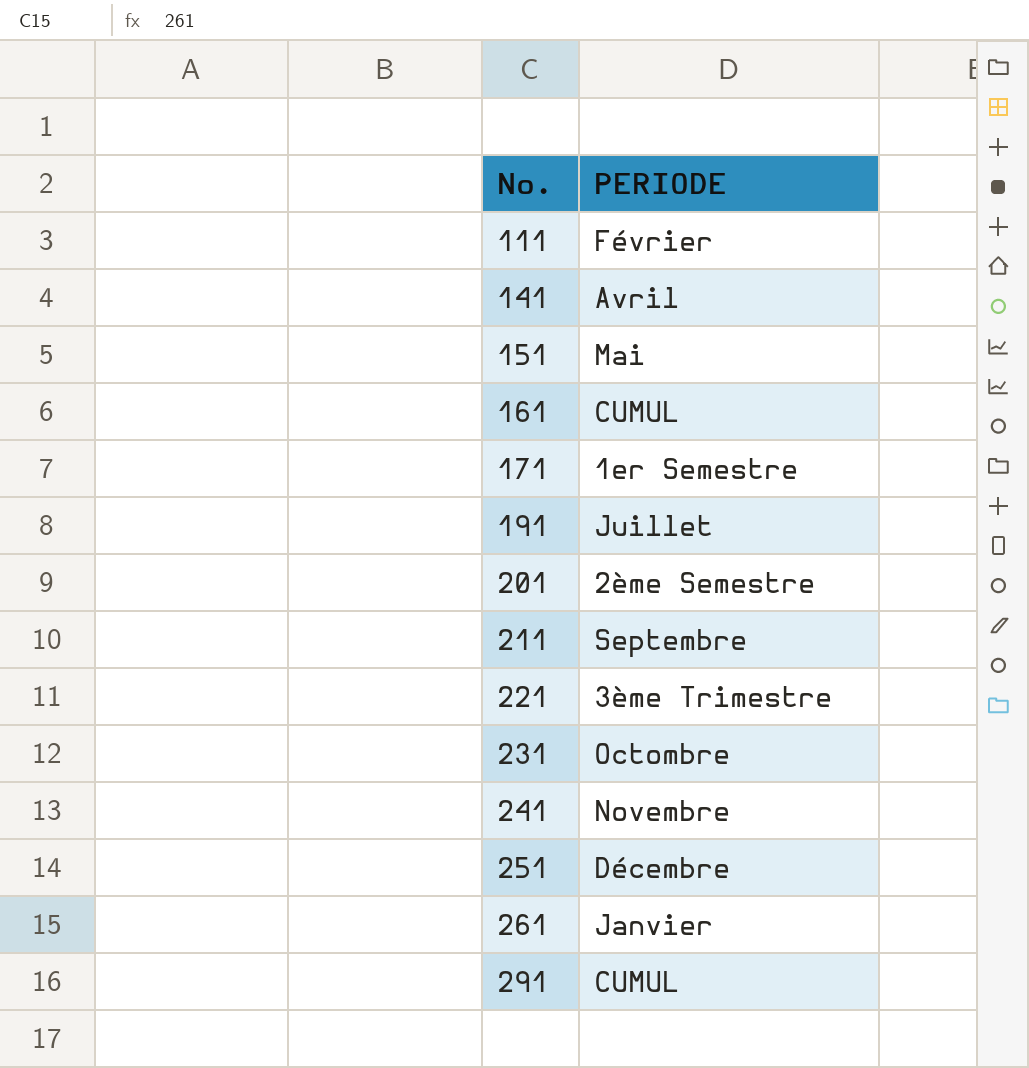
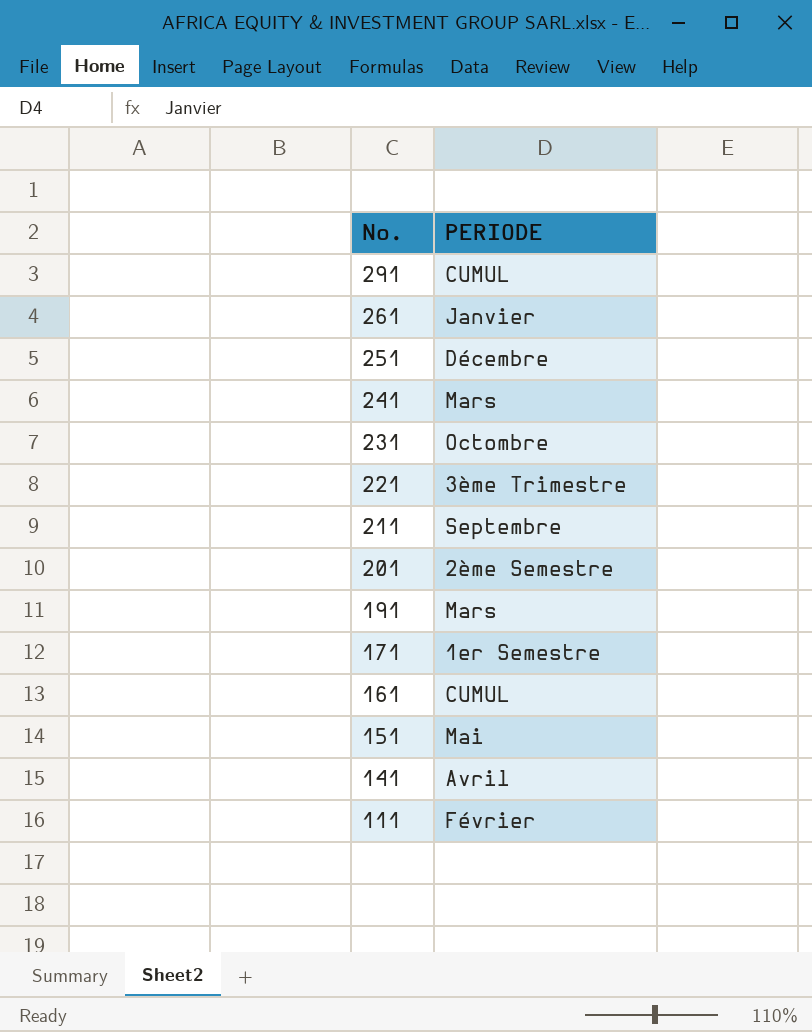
row order: No. ascending -> No. descending
241 | PERIODE: Novembre -> Mars
191 | PERIODE: Juillet -> Mars

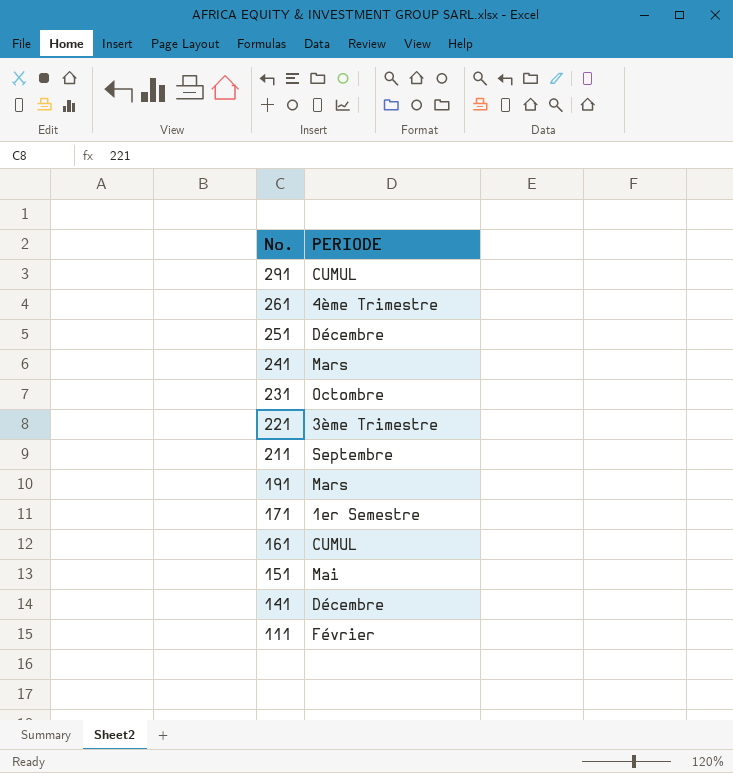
row 201: 2ème Semestre -> none
261 | PERIODE: Janvier -> 4ème Trimestre
141 | PERIODE: Avril -> Décembre

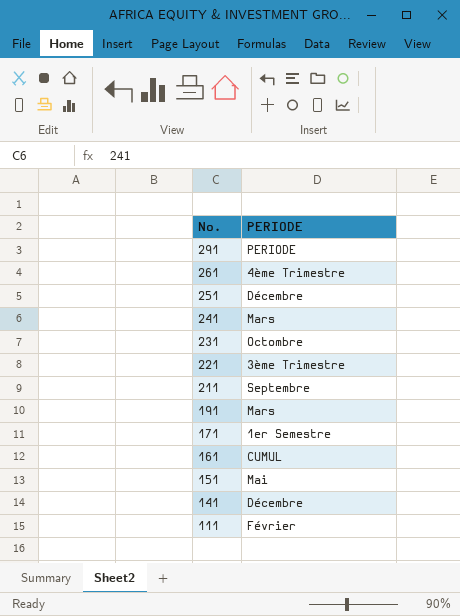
291 | PERIODE: CUMUL -> PERIODE

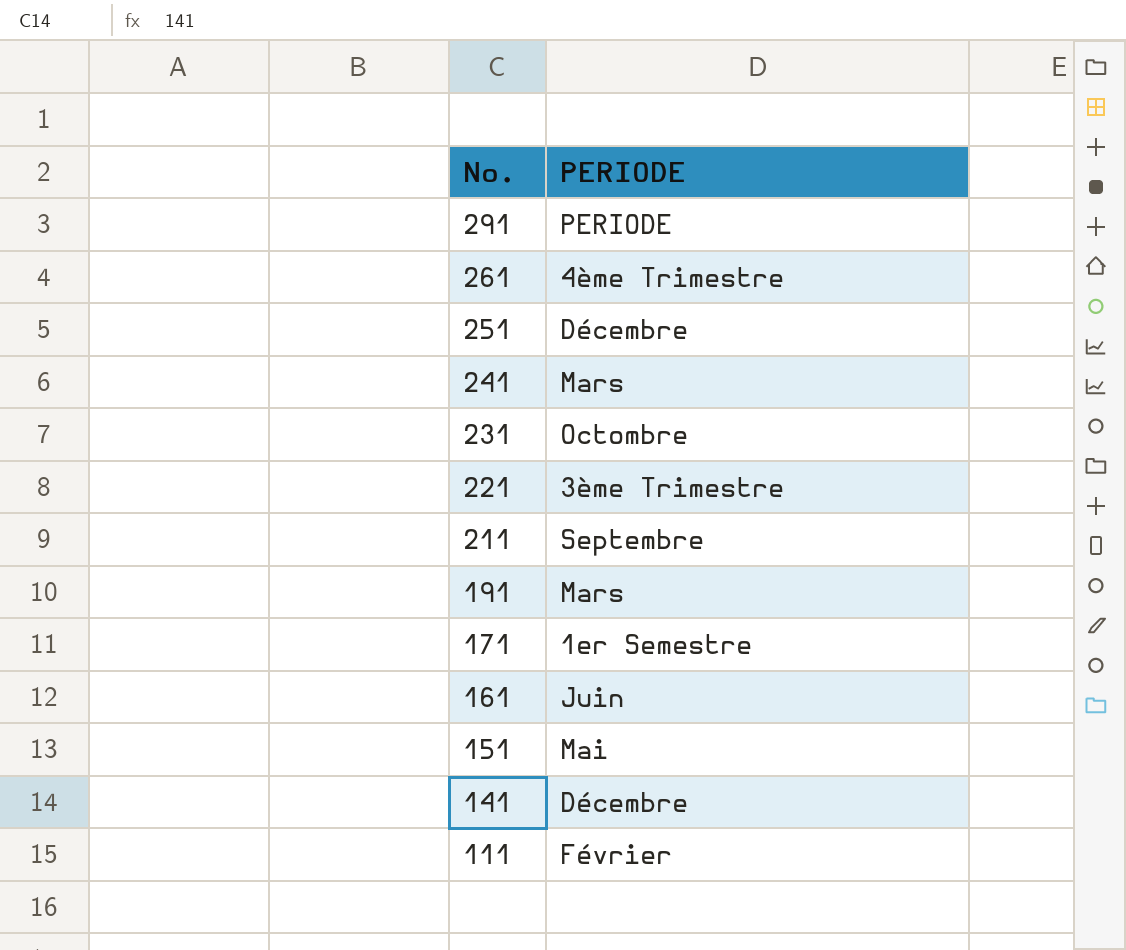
161 | PERIODE: CUMUL -> Juin

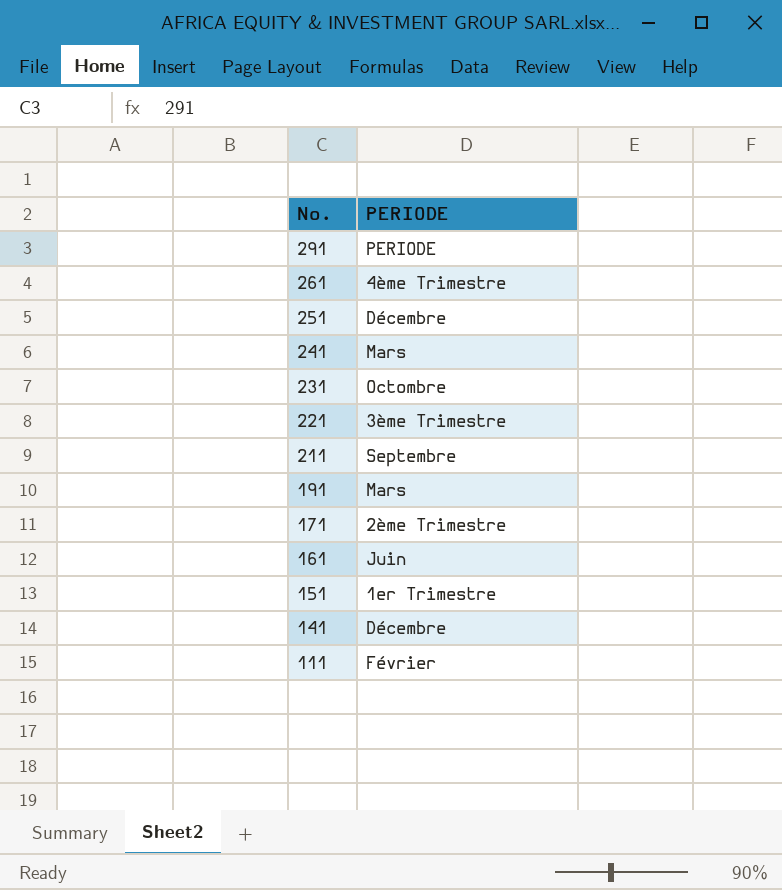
171 | PERIODE: 1er Semestre -> 2ème Trimestre
151 | PERIODE: Mai -> 1er Trimestre

